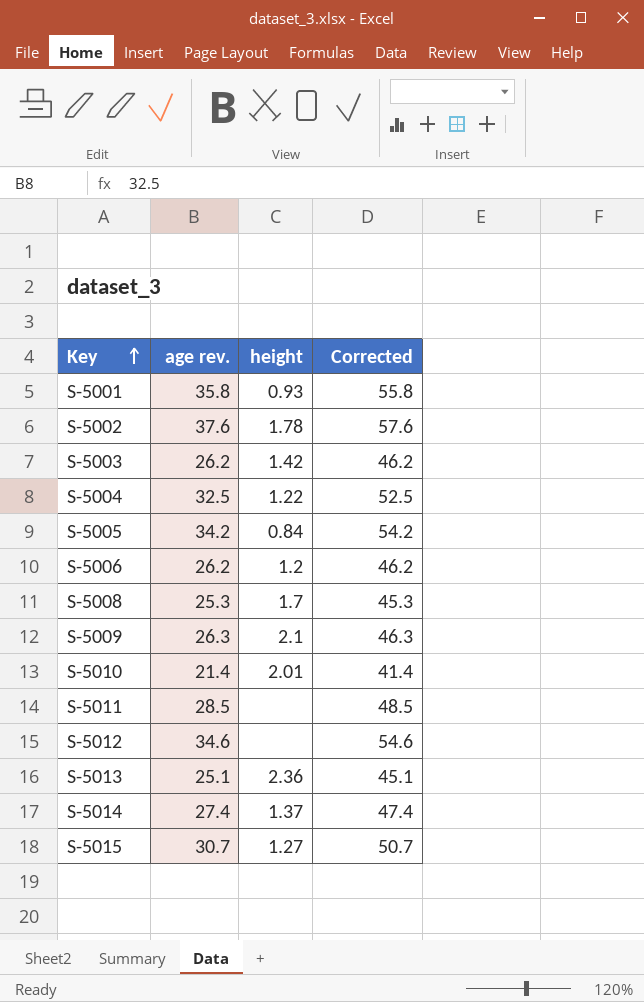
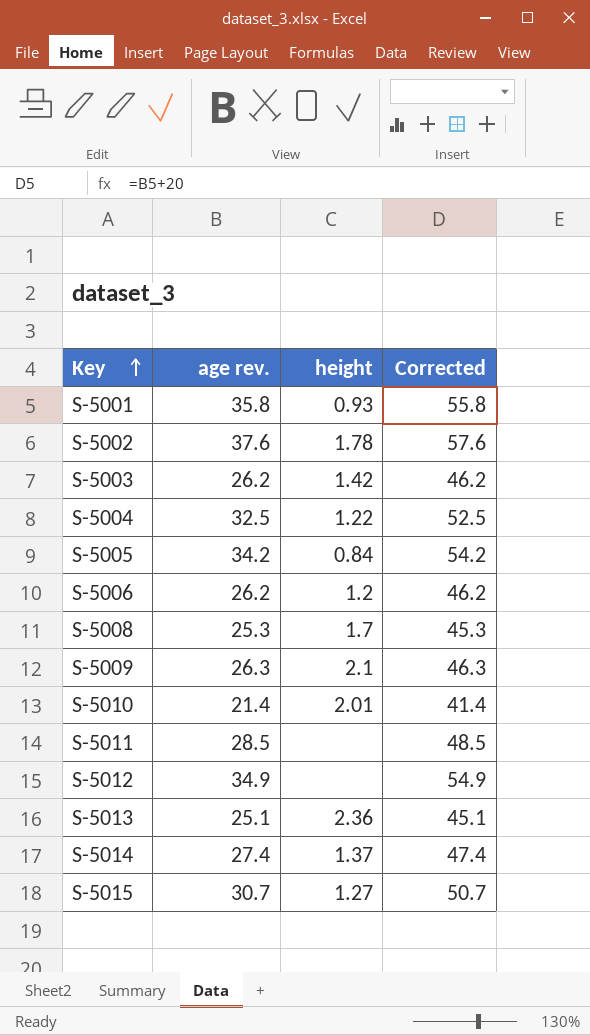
S-5012 | age rev.: 34.6 -> 34.9
S-5012 | Corrected: 54.6 -> 54.9

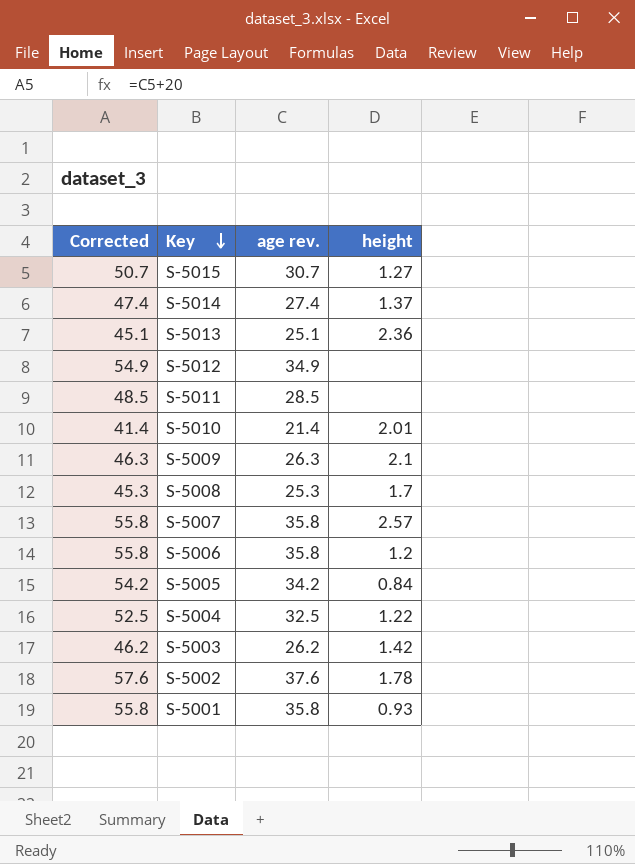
row order: Key ascending -> Key descending
column Corrected | position: 4 -> 1
row S-5007: none -> 55.8 | 35.8 | 2.57
S-5006 | Corrected: 46.2 -> 55.8
S-5006 | age rev.: 26.2 -> 35.8

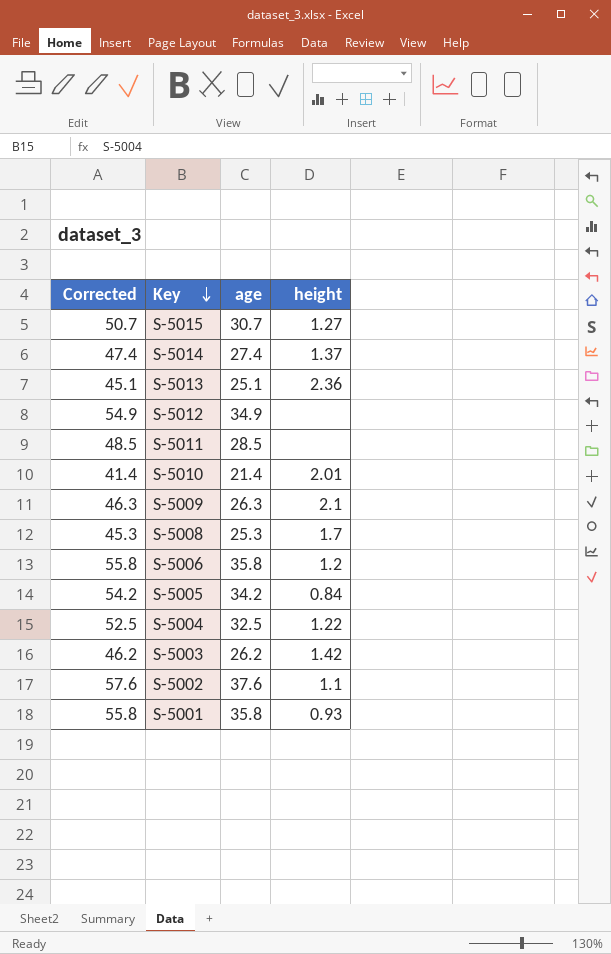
column name: age rev. -> age
row S-5007: 55.8 | 35.8 | 2.57 -> none
S-5002 | height: 1.78 -> 1.1

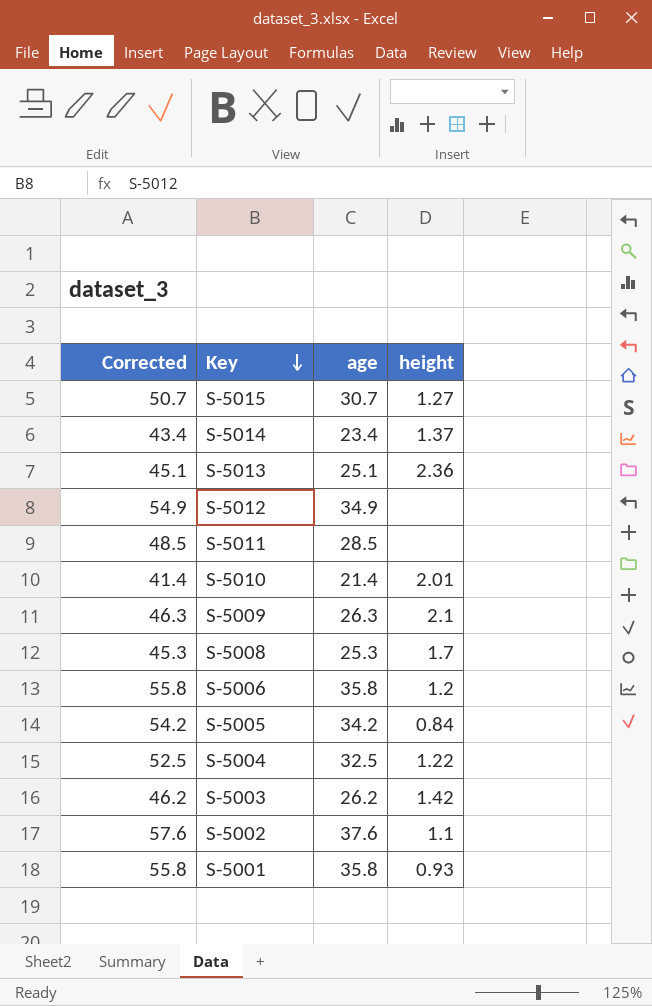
S-5014 | Corrected: 47.4 -> 43.4
S-5014 | age: 27.4 -> 23.4

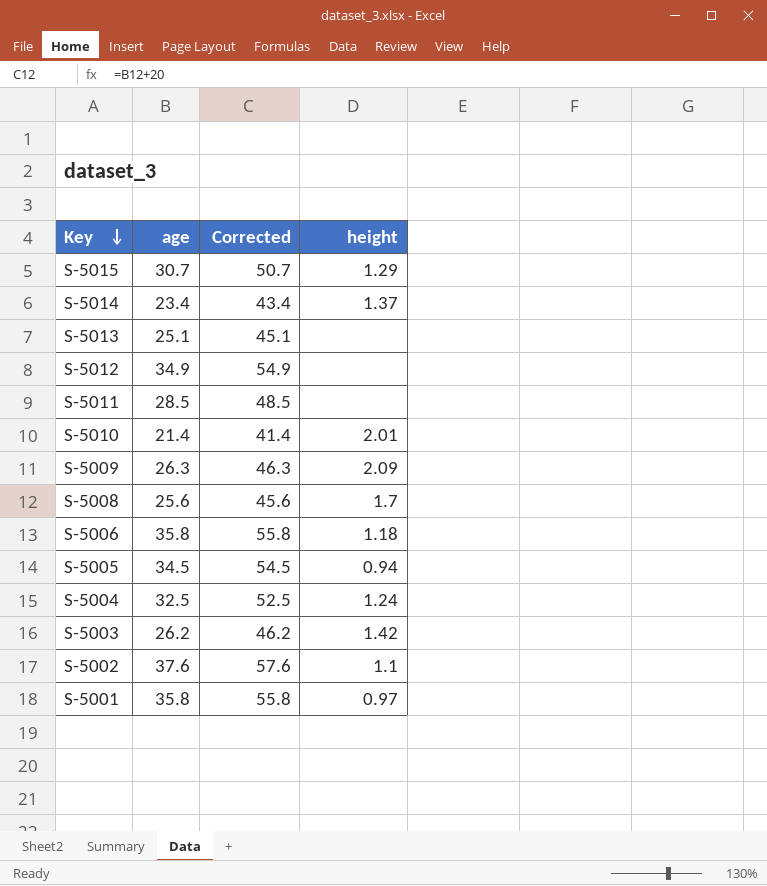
column Corrected | position: 1 -> 3
S-5015 | height: 1.27 -> 1.29
S-5013 | height: 2.36 -> none
S-5009 | height: 2.1 -> 2.09
S-5008 | age: 25.3 -> 25.6
S-5008 | Corrected: 45.3 -> 45.6
S-5006 | height: 1.2 -> 1.18
S-5005 | age: 34.2 -> 34.5
S-5005 | Corrected: 54.2 -> 54.5
S-5005 | height: 0.84 -> 0.94
S-5004 | height: 1.22 -> 1.24
S-5001 | height: 0.93 -> 0.97

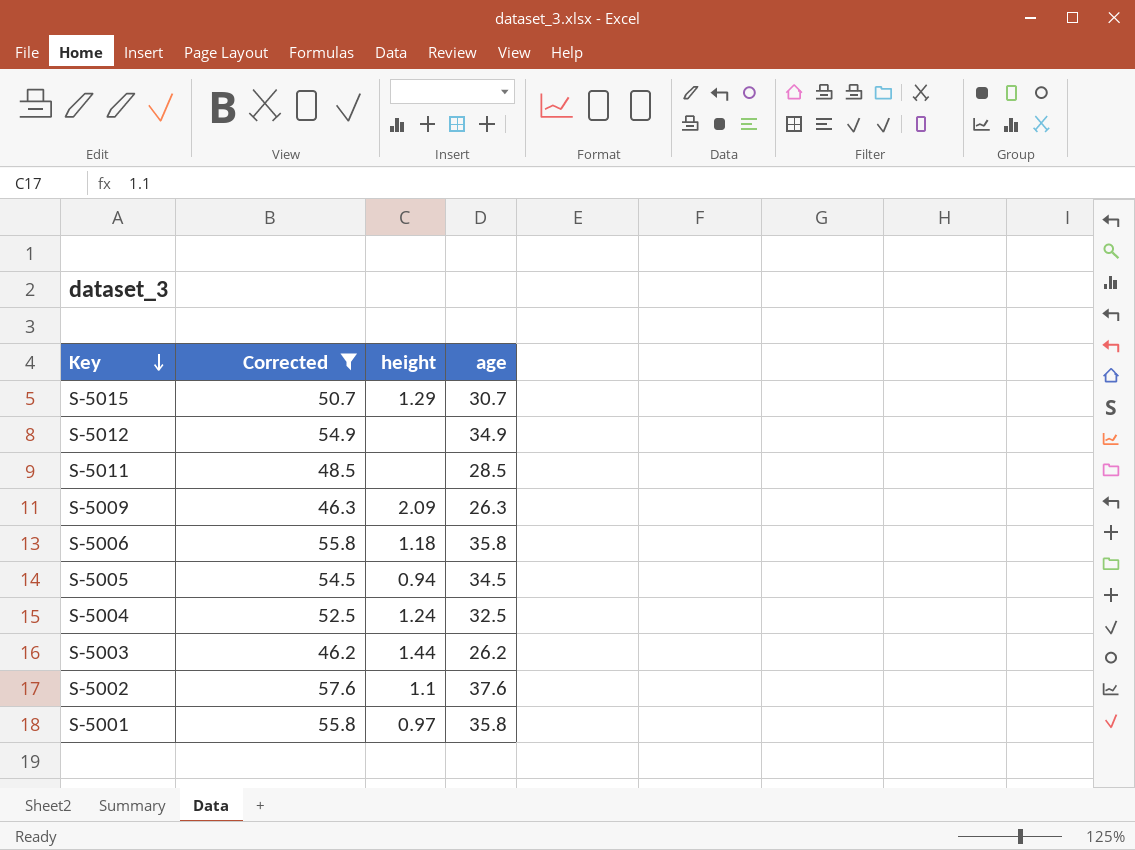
filter: none -> Corrected >= 46.2
column age | position: 2 -> 4
S-5003 | height: 1.42 -> 1.44

